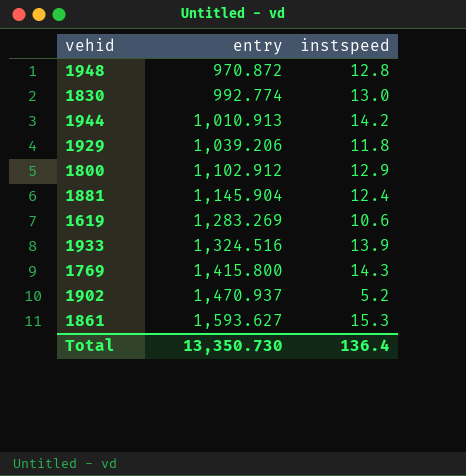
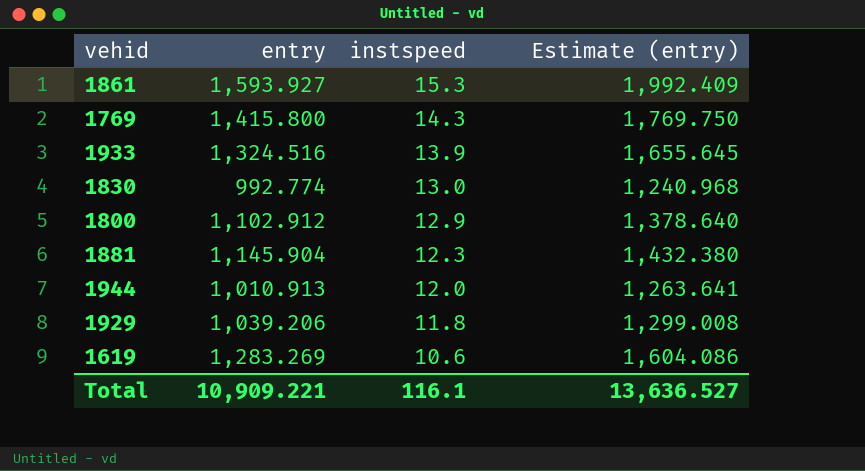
row order: entry ascending -> instspeed descending
column Estimate (entry) | formula: none -> [entry] * 1.25
row 1948: 970.872 | 12.8 -> none
row 1902: 1,470.937 | 5.2 -> none
1861 | entry: 1,593.627 -> 1,593.927
1881 | instspeed: 12.4 -> 12.3
1944 | instspeed: 14.2 -> 12.0
Total | entry: 13,350.730 -> 10,909.221
Total | instspeed: 136.4 -> 116.1

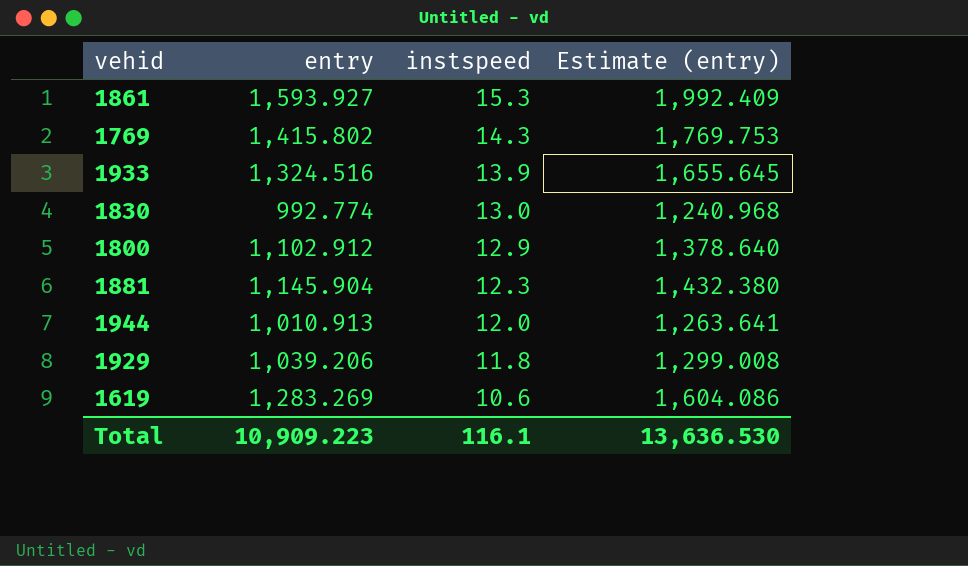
1769 | entry: 1,415.800 -> 1,415.802
1769 | Estimate (entry): 1,769.750 -> 1,769.753
Total | entry: 10,909.221 -> 10,909.223
Total | Estimate (entry): 13,636.527 -> 13,636.530

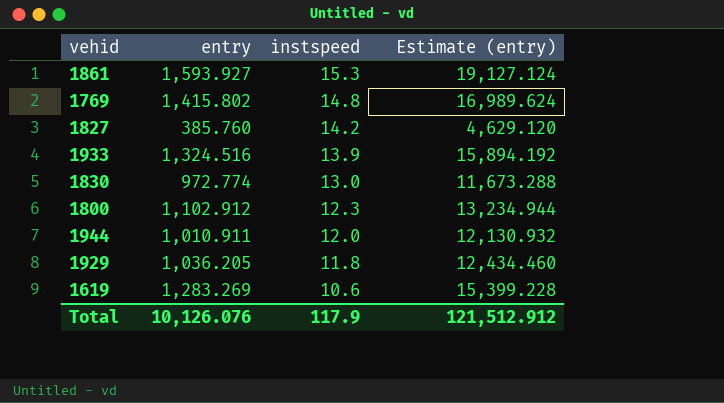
column Estimate (entry) | formula: [entry] * 1.25 -> [entry] * 12
row 1881: 1,145.904 | 12.3 | 1,432.380 -> none
1769 | instspeed: 14.3 -> 14.8
row 1827: none -> 385.760 | 14.2 | 4,629.120
1830 | entry: 992.774 -> 972.774
1800 | instspeed: 12.9 -> 12.3
1944 | entry: 1,010.913 -> 1,010.911
1929 | entry: 1,039.206 -> 1,036.205
Total | entry: 10,909.223 -> 10,126.076
Total | instspeed: 116.1 -> 117.9
Total | Estimate (entry): 13,636.530 -> 121,512.912

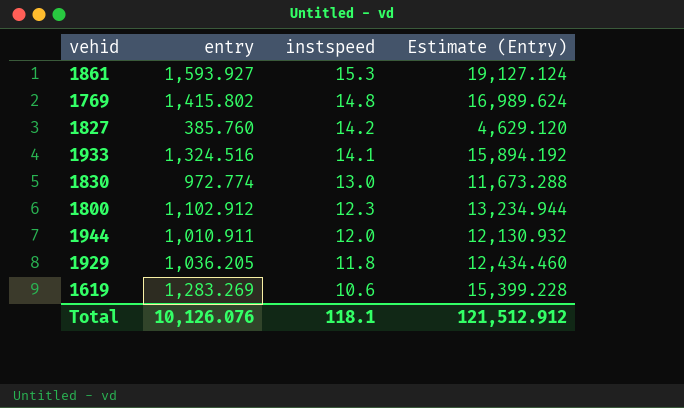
column name: Estimate (entry) -> Estimate (Entry)
1933 | instspeed: 13.9 -> 14.1
Total | instspeed: 117.9 -> 118.1

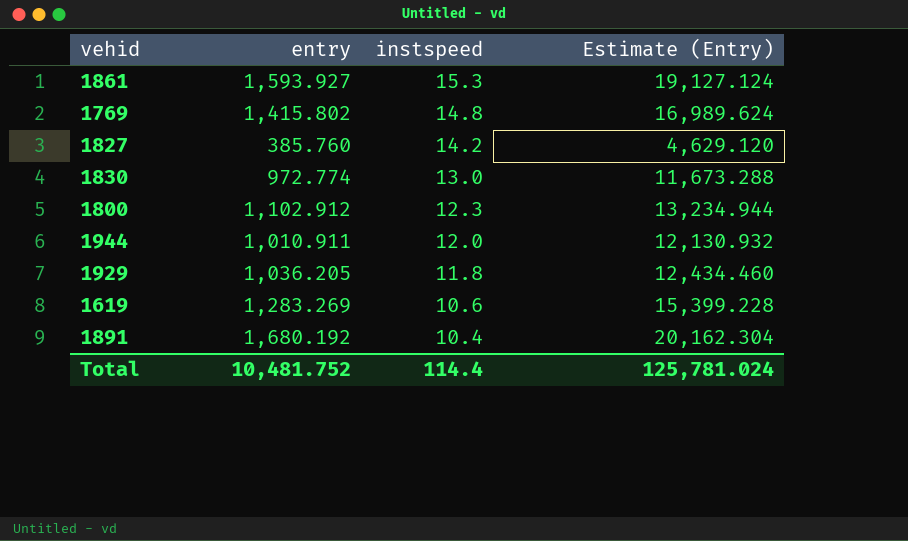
row 1933: 1,324.516 | 14.1 | 15,894.192 -> none
row 1891: none -> 1,680.192 | 10.4 | 20,162.304
Total | entry: 10,126.076 -> 10,481.752
Total | instspeed: 118.1 -> 114.4
Total | Estimate (Entry): 121,512.912 -> 125,781.024

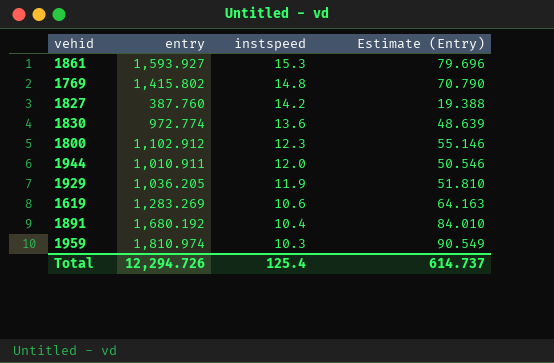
column Estimate (Entry) | formula: [entry] * 12 -> [entry] * 0.05
1827 | entry: 385.760 -> 387.760
1830 | instspeed: 13.0 -> 13.6
1929 | instspeed: 11.8 -> 11.9
row 1959: none -> 1,810.974 | 10.3 | 90.549
Total | entry: 10,481.752 -> 12,294.726
Total | instspeed: 114.4 -> 125.4
Total | Estimate (Entry): 125,781.024 -> 614.737

